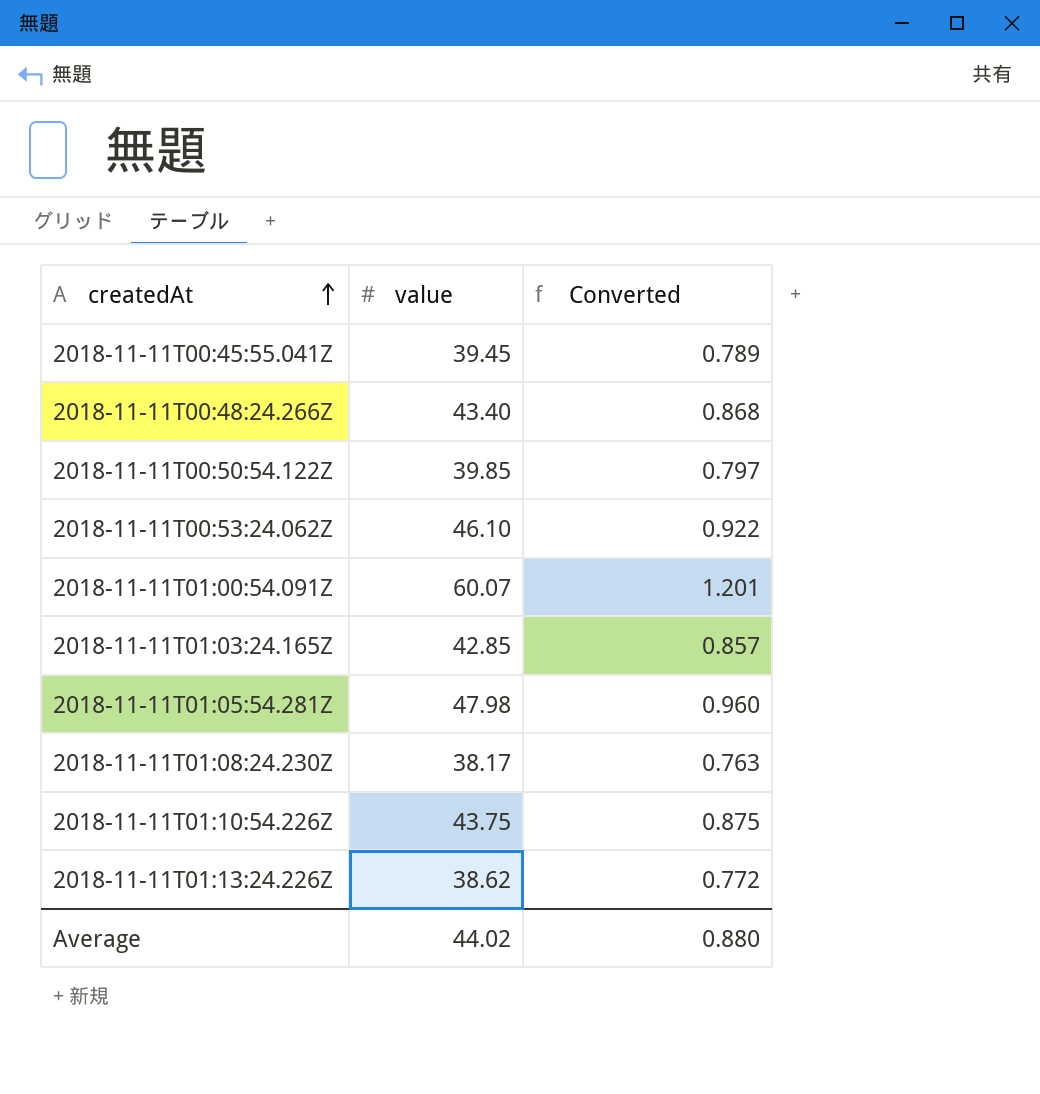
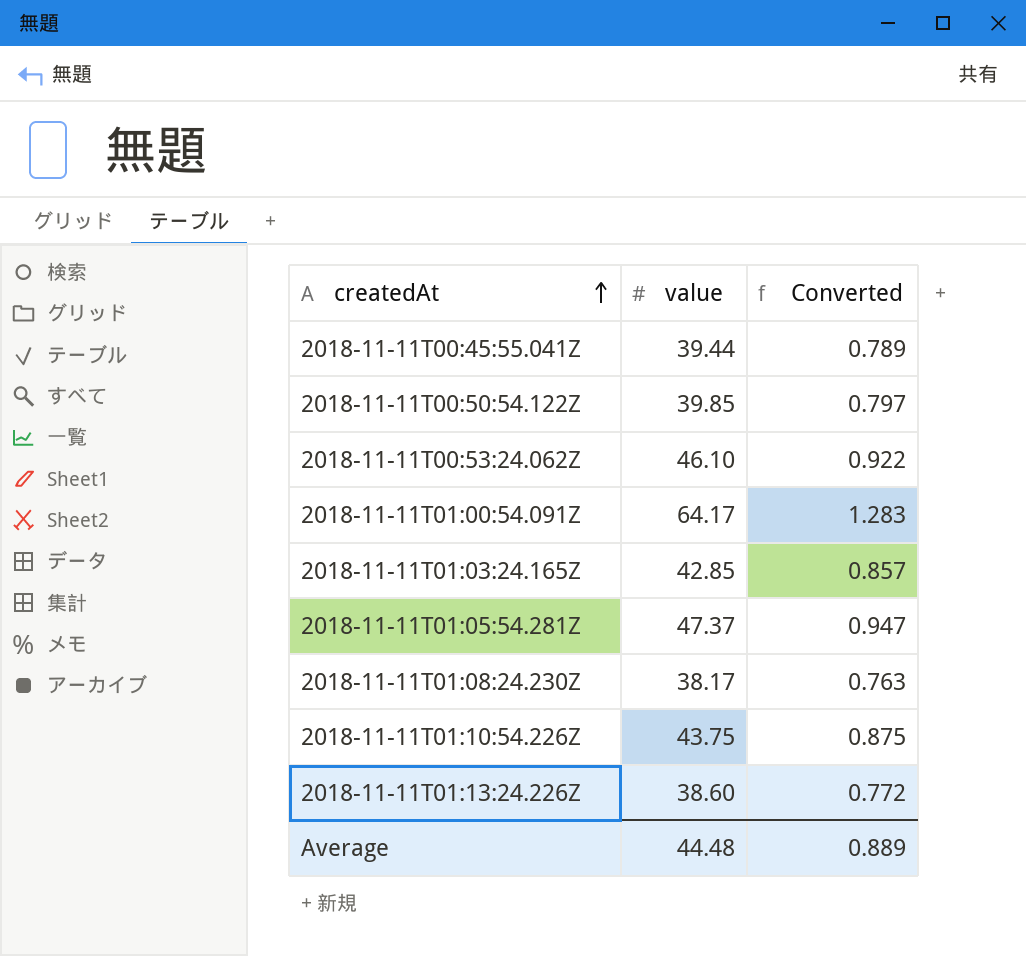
row 2018-11-11T00:48:24.266Z: 43.40 | 0.868 -> none
2018-11-11T00:45:55.041Z | value: 39.45 -> 39.44
2018-11-11T01:00:54.091Z | value: 60.07 -> 64.17
2018-11-11T01:00:54.091Z | Converted: 1.201 -> 1.283
2018-11-11T01:05:54.281Z | value: 47.98 -> 47.37
2018-11-11T01:05:54.281Z | Converted: 0.960 -> 0.947
2018-11-11T01:13:24.226Z | value: 38.62 -> 38.60
Average | value: 44.02 -> 44.48
Average | Converted: 0.880 -> 0.889

